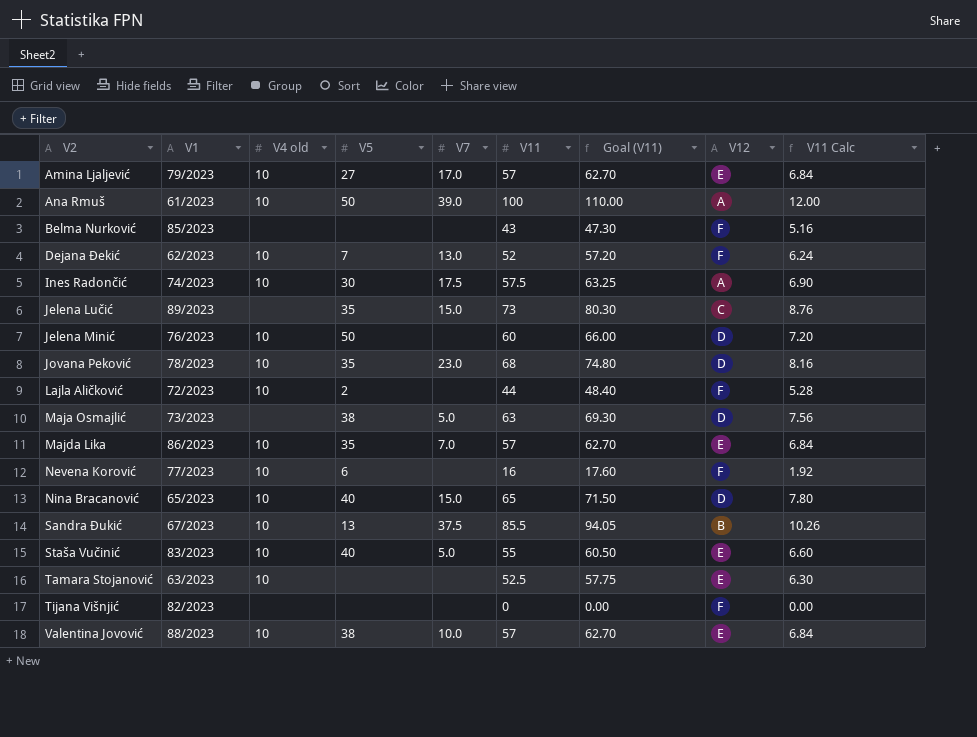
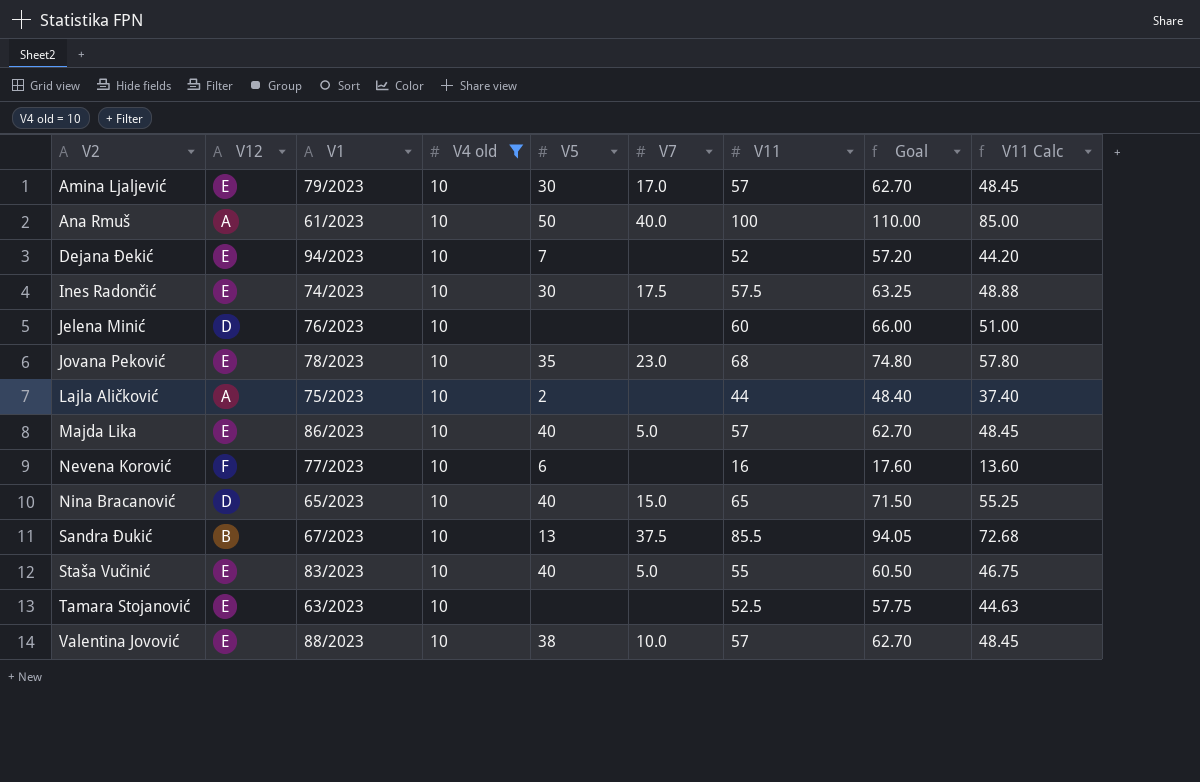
filter: none -> V4 old = 10
column V12 | position: 8 -> 2
column name: Goal (V11) -> Goal
column V11 Calc | formula: [V11] * 0.12 -> [V11] * 0.85
Amina Ljaljević | V5: 27 -> 30
Ana Rmuš | V7: 39.0 -> 40.0
Dejana Đekić | V12: F -> E
Dejana Đekić | V1: 62/2023 -> 94/2023
Dejana Đekić | V7: 13.0 -> none
Ines Radončić | V12: A -> E
Jelena Minić | V5: 50 -> none
Jovana Peković | V12: D -> E
Lajla Aličković | V12: F -> A
Lajla Aličković | V1: 72/2023 -> 75/2023
Majda Lika | V5: 35 -> 40
Majda Lika | V7: 7.0 -> 5.0

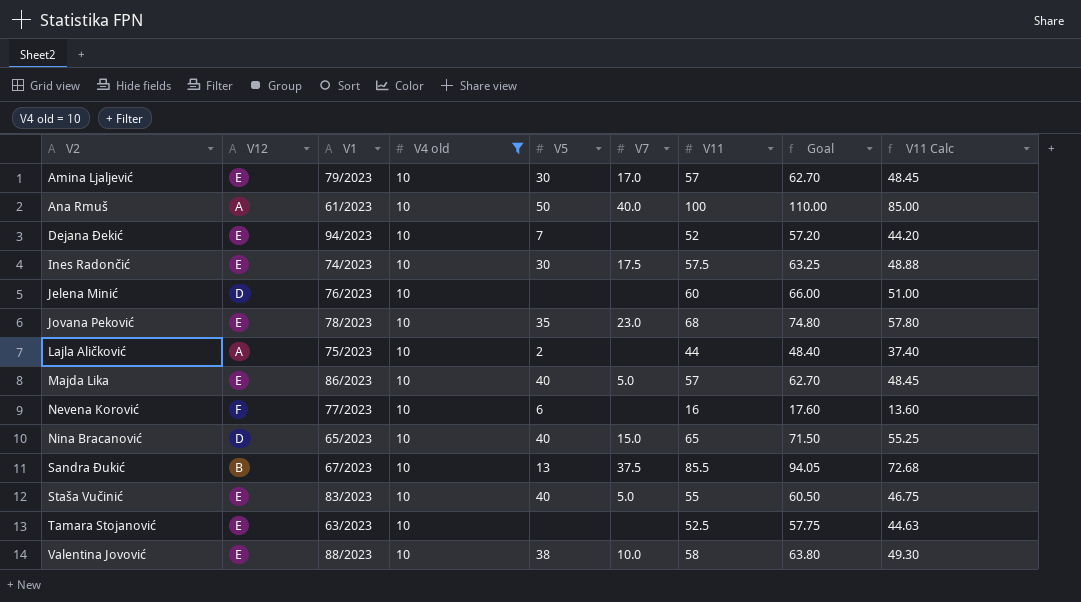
Valentina Jovović | V11: 57 -> 58
Valentina Jovović | Goal: 62.70 -> 63.80
Valentina Jovović | V11 Calc: 48.45 -> 49.30

